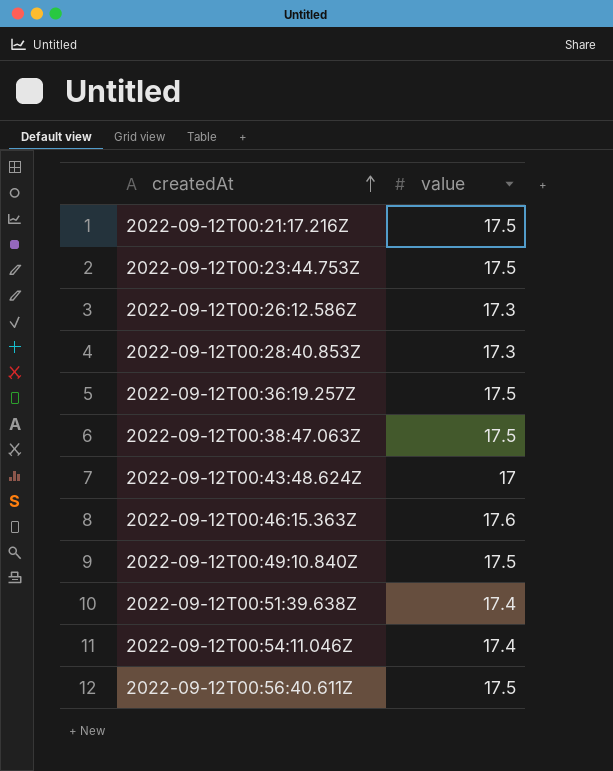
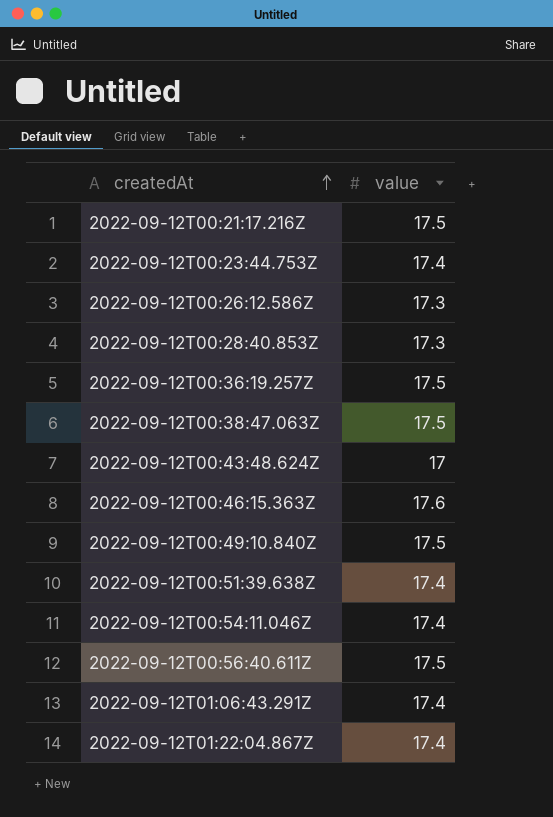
2022-09-12T00:23:44.753Z | value: 17.5 -> 17.4
row 2022-09-12T01:06:43.291Z: none -> 17.4
row 2022-09-12T01:22:04.867Z: none -> 17.4

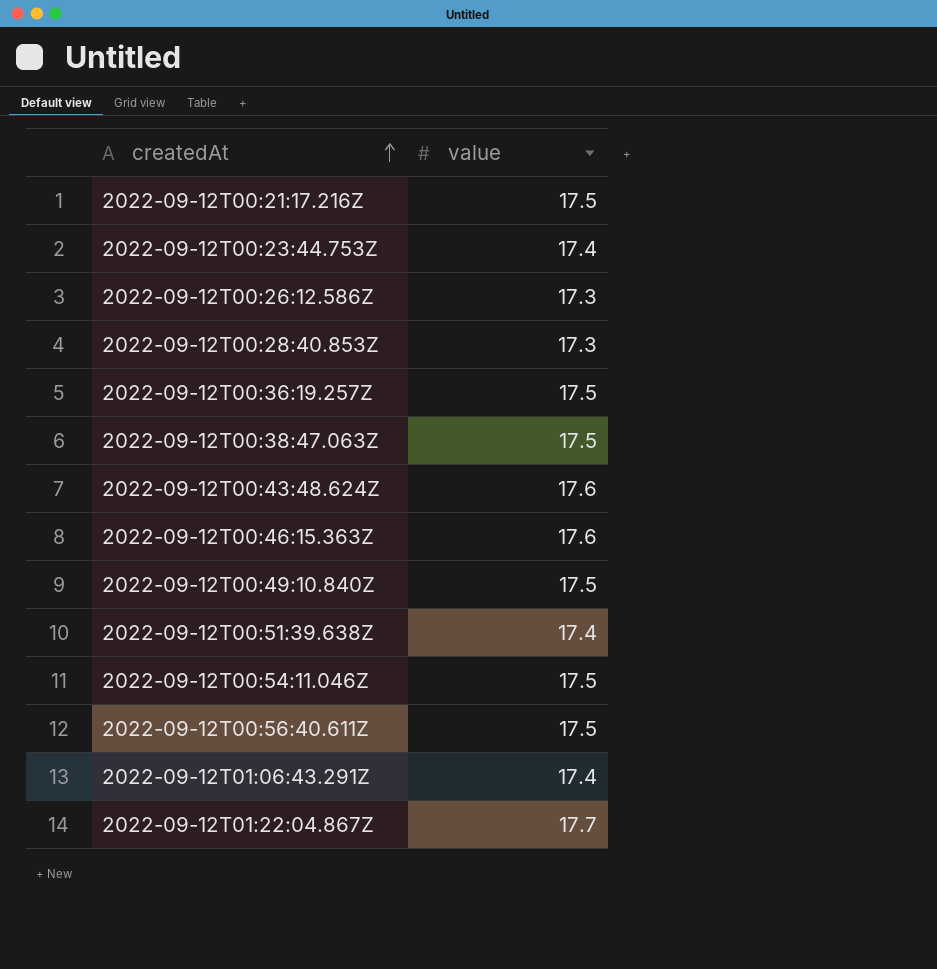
2022-09-12T00:43:48.624Z | value: 17 -> 17.6
2022-09-12T00:54:11.046Z | value: 17.4 -> 17.5
2022-09-12T01:22:04.867Z | value: 17.4 -> 17.7

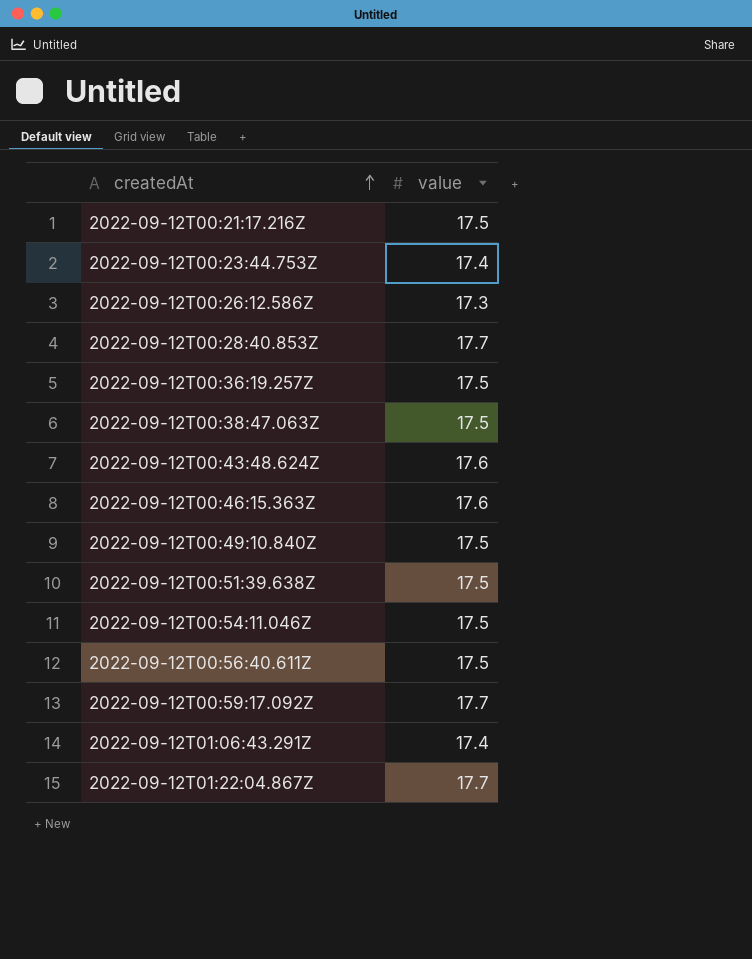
2022-09-12T00:28:40.853Z | value: 17.3 -> 17.7
2022-09-12T00:51:39.638Z | value: 17.4 -> 17.5
row 2022-09-12T00:59:17.092Z: none -> 17.7

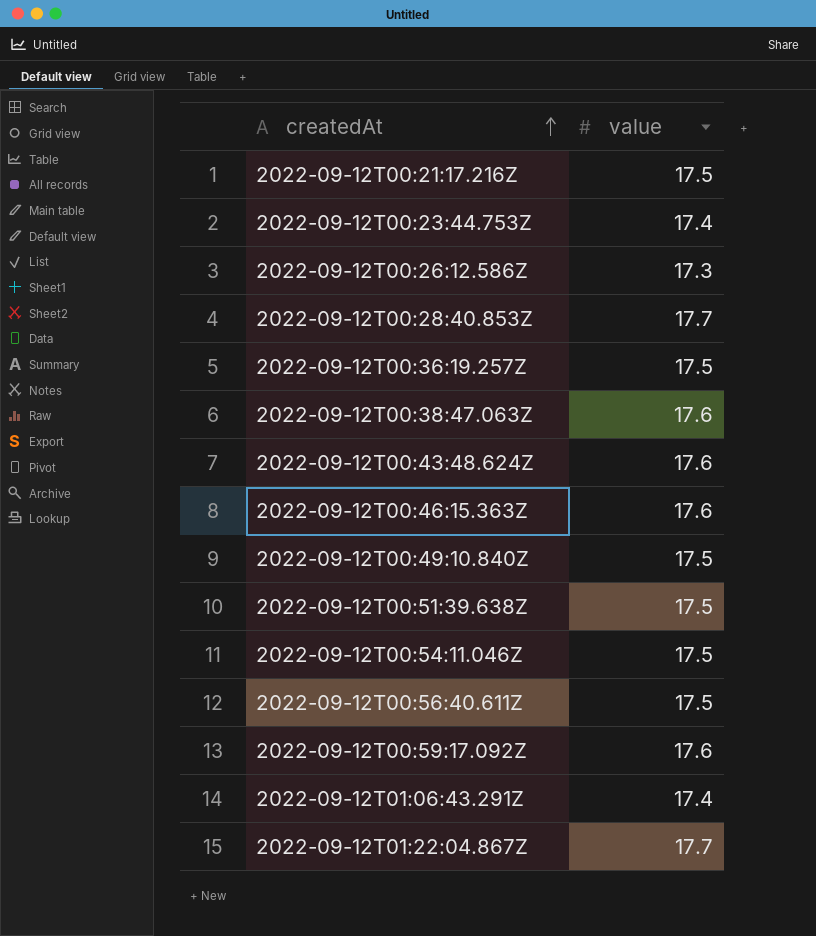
2022-09-12T00:38:47.063Z | value: 17.5 -> 17.6
2022-09-12T00:59:17.092Z | value: 17.7 -> 17.6

